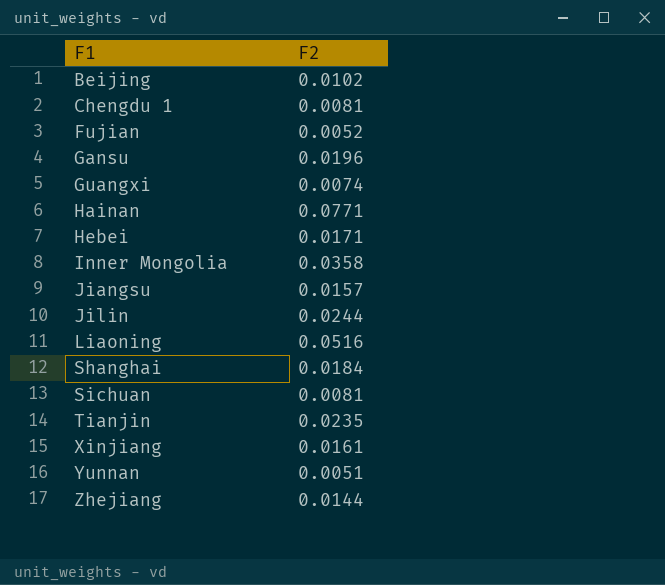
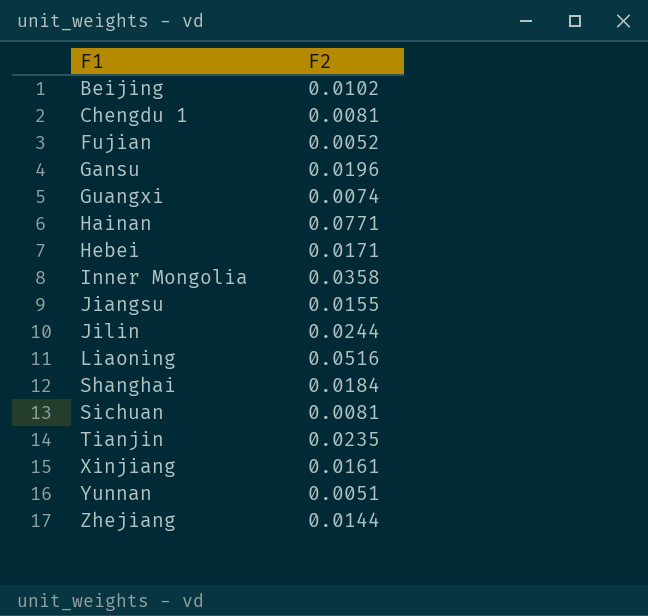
Jiangsu | F2: 0.0157 -> 0.0155

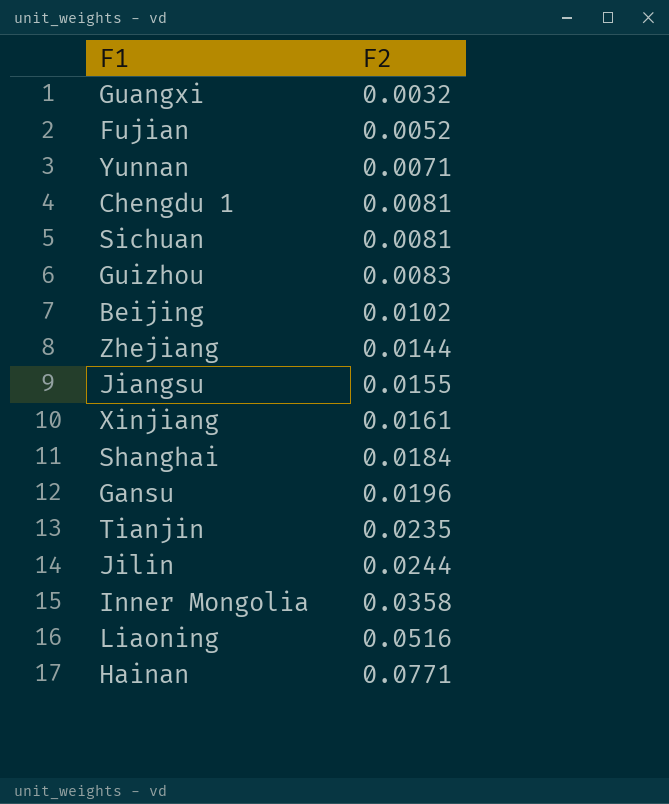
row order: F1 ascending -> F2 ascending
row Hebei: 0.0171 -> none
Guangxi | F2: 0.0074 -> 0.0032
Yunnan | F2: 0.0051 -> 0.0071
row Guizhou: none -> 0.0083

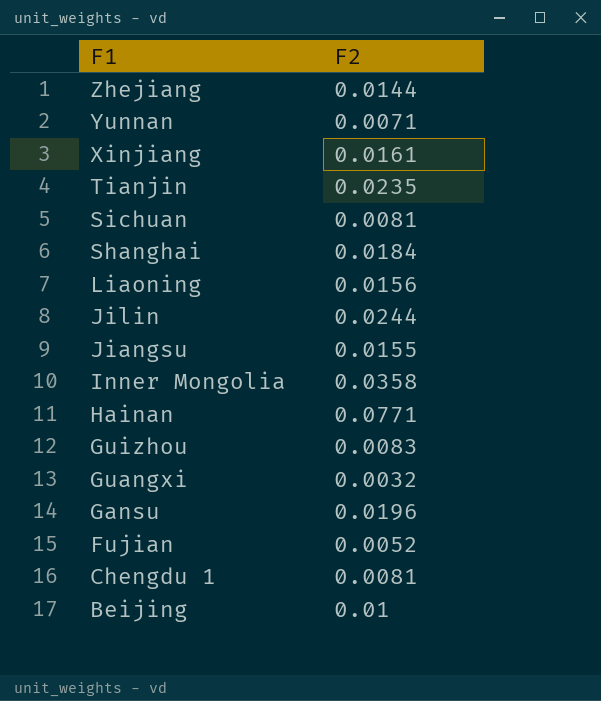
row order: F2 ascending -> F1 descending
Liaoning | F2: 0.0516 -> 0.0156
Beijing | F2: 0.0102 -> 0.01

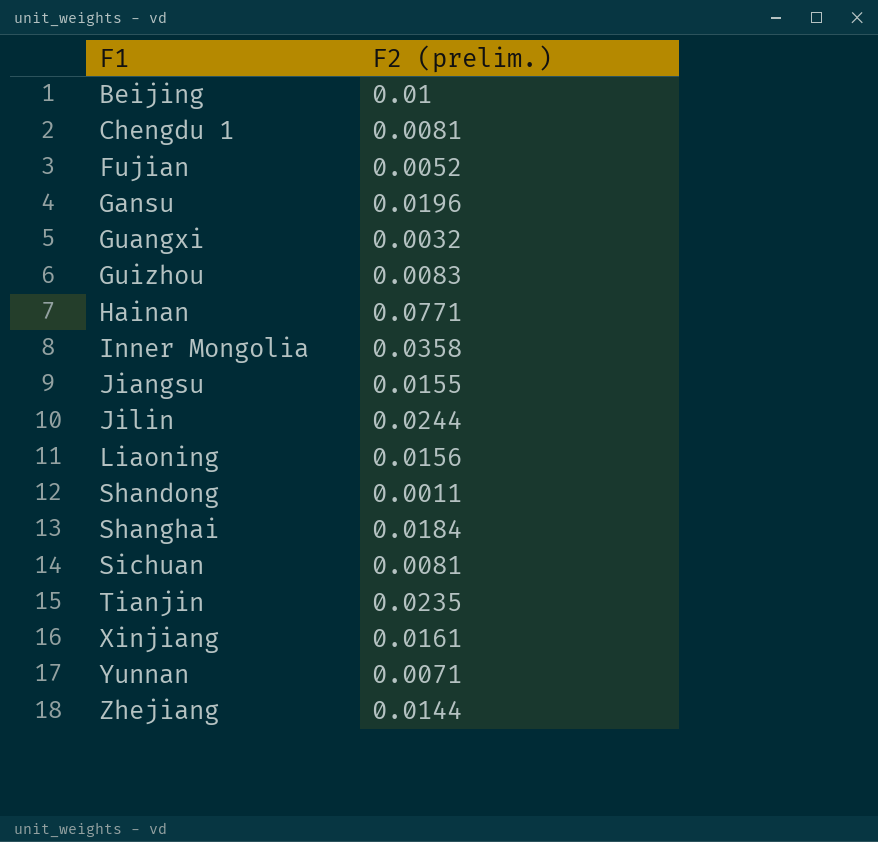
row order: F1 descending -> F1 ascending
column name: F2 -> F2 (prelim.)
row Shandong: none -> 0.0011

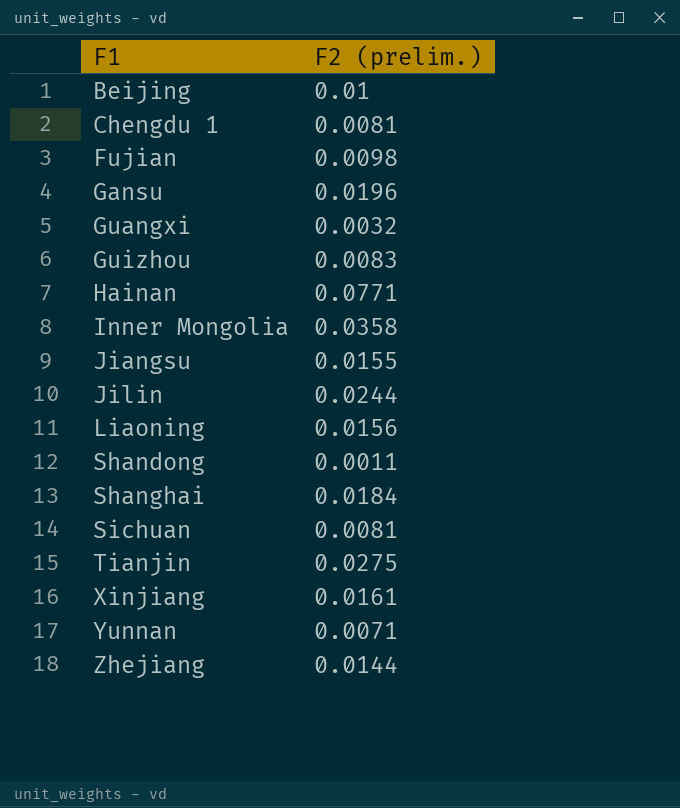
Fujian | F2 (prelim.): 0.0052 -> 0.0098
Tianjin | F2 (prelim.): 0.0235 -> 0.0275

